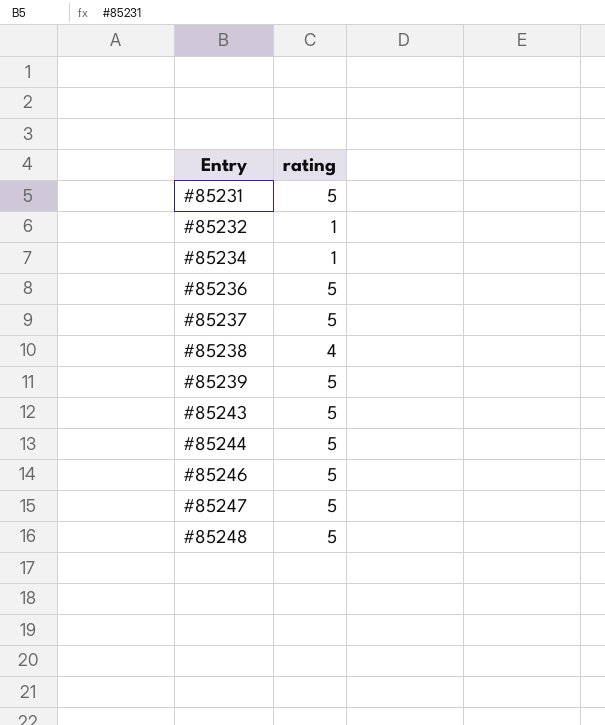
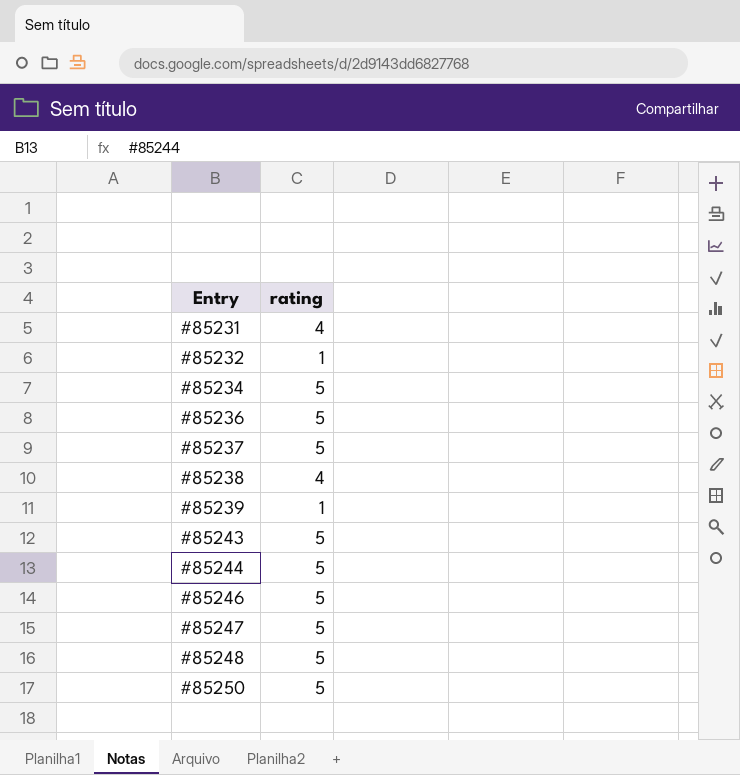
#85231 | rating: 5 -> 4
#85234 | rating: 1 -> 5
#85239 | rating: 5 -> 1
row #85250: none -> 5

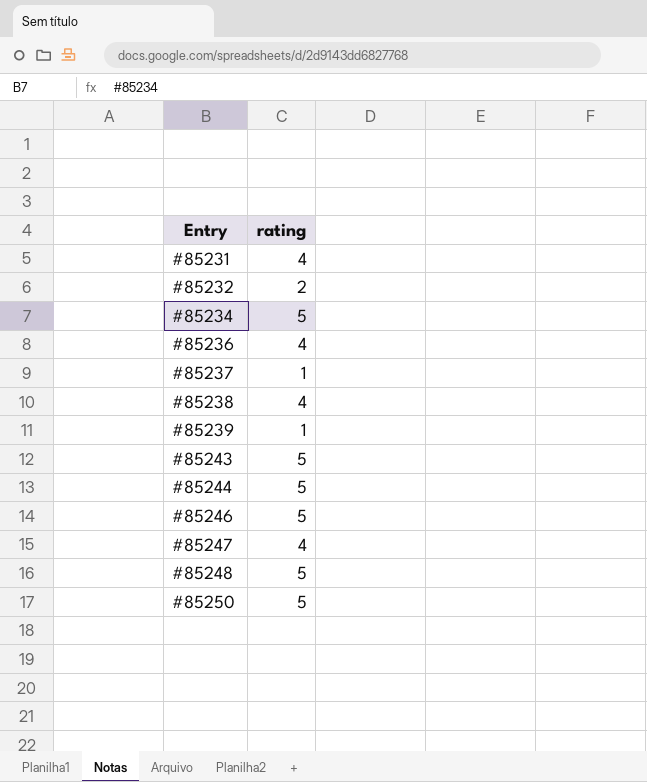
#85232 | rating: 1 -> 2
#85236 | rating: 5 -> 4
#85237 | rating: 5 -> 1
#85247 | rating: 5 -> 4

